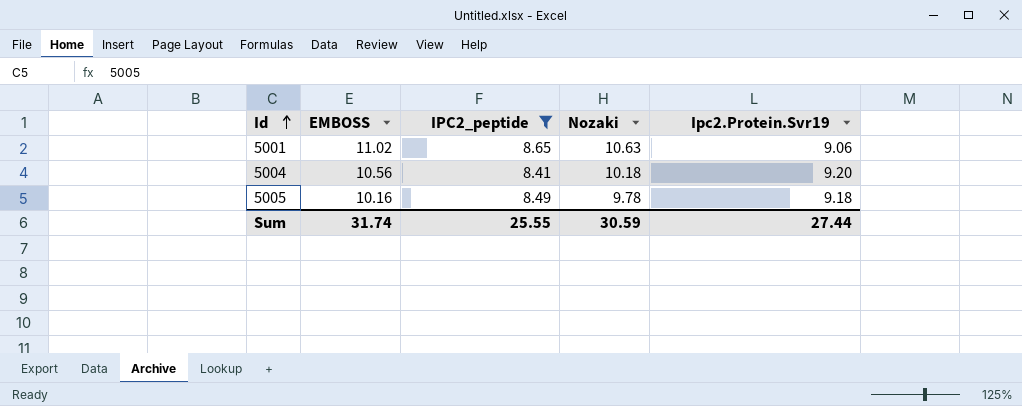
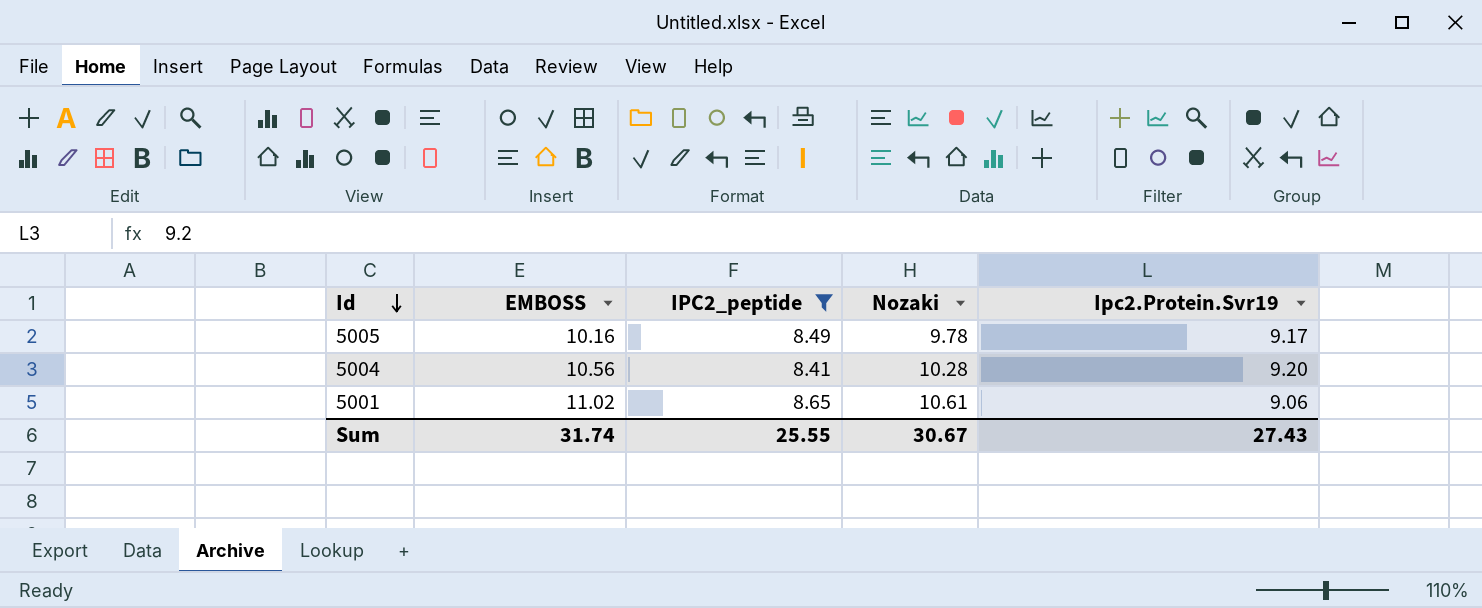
row order: Id ascending -> Id descending
5005 | Ipc2.Protein.Svr19: 9.18 -> 9.17
5004 | Nozaki: 10.18 -> 10.28
5001 | Nozaki: 10.63 -> 10.61
Sum | Nozaki: 30.59 -> 30.67
Sum | Ipc2.Protein.Svr19: 27.44 -> 27.43

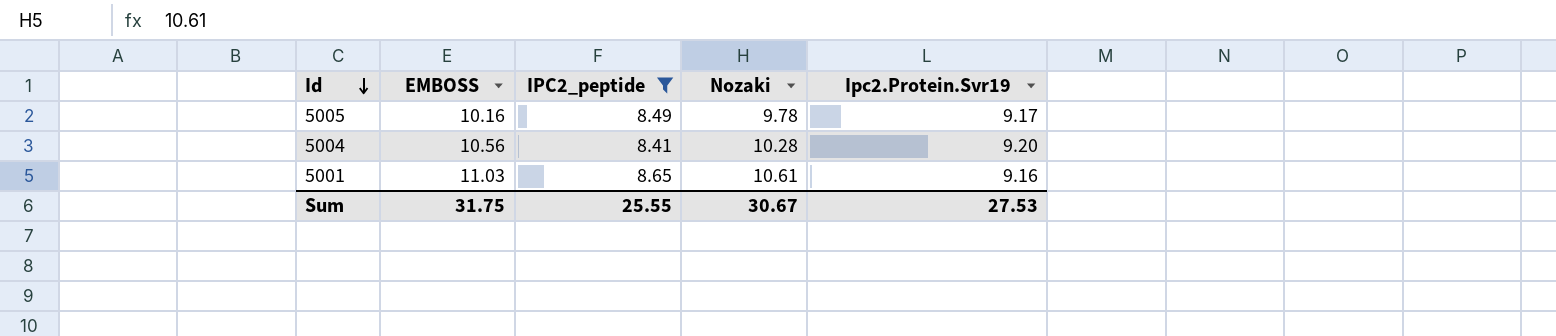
5001 | EMBOSS: 11.02 -> 11.03
5001 | Ipc2.Protein.Svr19: 9.06 -> 9.16
Sum | EMBOSS: 31.74 -> 31.75
Sum | Ipc2.Protein.Svr19: 27.43 -> 27.53

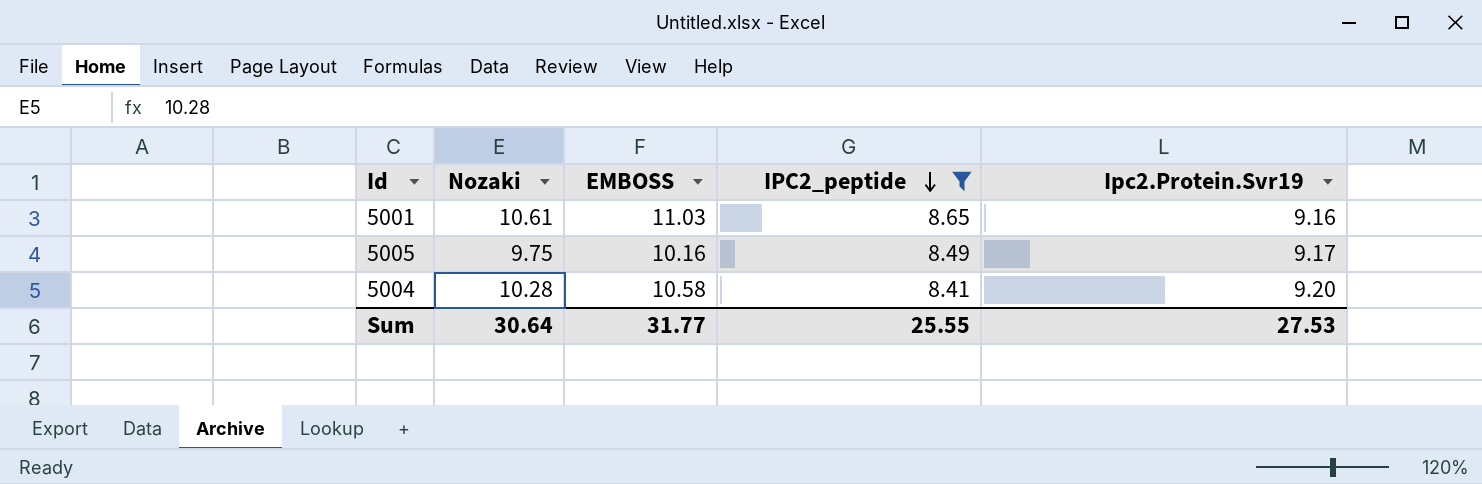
row order: Id descending -> IPC2_peptide descending
column Nozaki | position: 4 -> 2
5005 | Nozaki: 9.78 -> 9.75
5004 | EMBOSS: 10.56 -> 10.58
Sum | Nozaki: 30.67 -> 30.64
Sum | EMBOSS: 31.75 -> 31.77

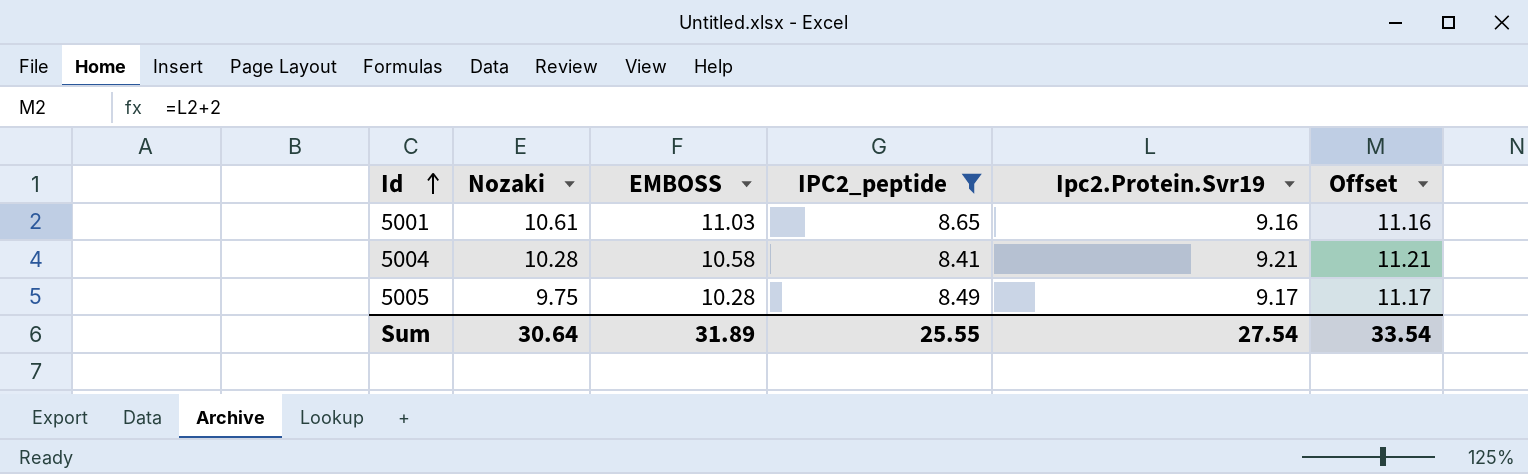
row order: IPC2_peptide descending -> Id ascending
column Offset | formula: none -> [Ipc2.Protein.Svr19] + 2
5004 | Ipc2.Protein.Svr19: 9.20 -> 9.21
5005 | EMBOSS: 10.16 -> 10.28
Sum | EMBOSS: 31.77 -> 31.89
Sum | Ipc2.Protein.Svr19: 27.53 -> 27.54

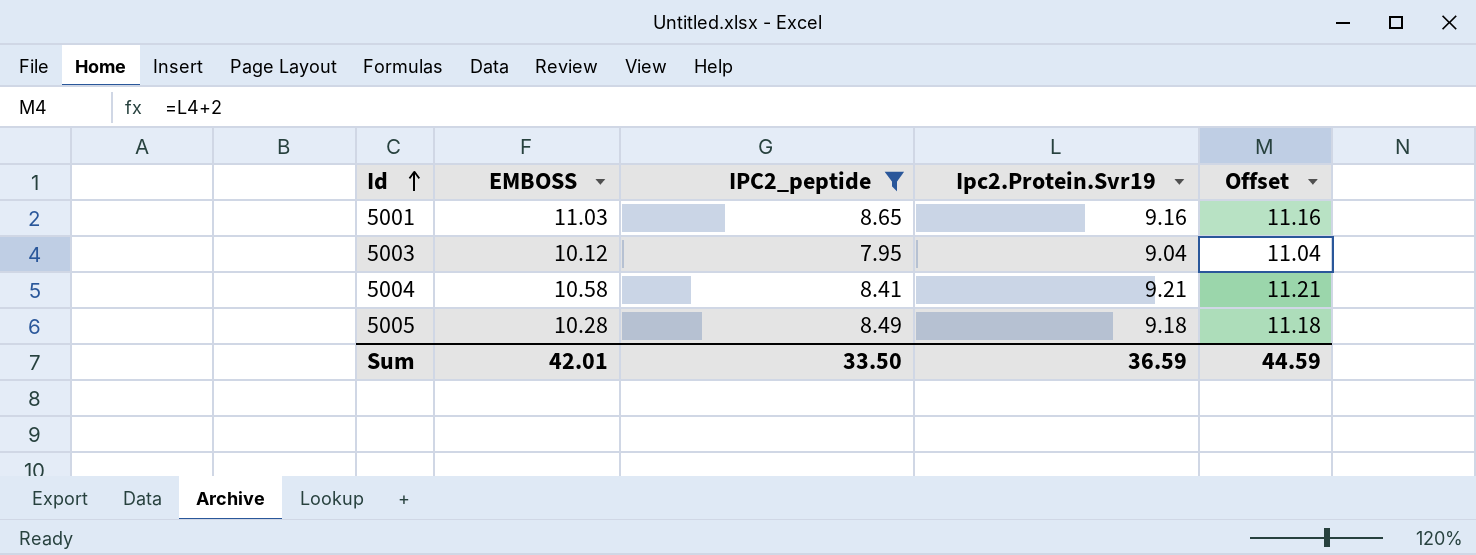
column Nozaki | position: 2 -> none
row 5003: none -> 10.12 | 7.95 | 9.04 | 11.04
5005 | Ipc2.Protein.Svr19: 9.17 -> 9.18
5005 | Offset: 11.17 -> 11.18
Sum | EMBOSS: 31.89 -> 42.01
Sum | IPC2_peptide: 25.55 -> 33.50
Sum | Ipc2.Protein.Svr19: 27.54 -> 36.59
Sum | Offset: 33.54 -> 44.59

